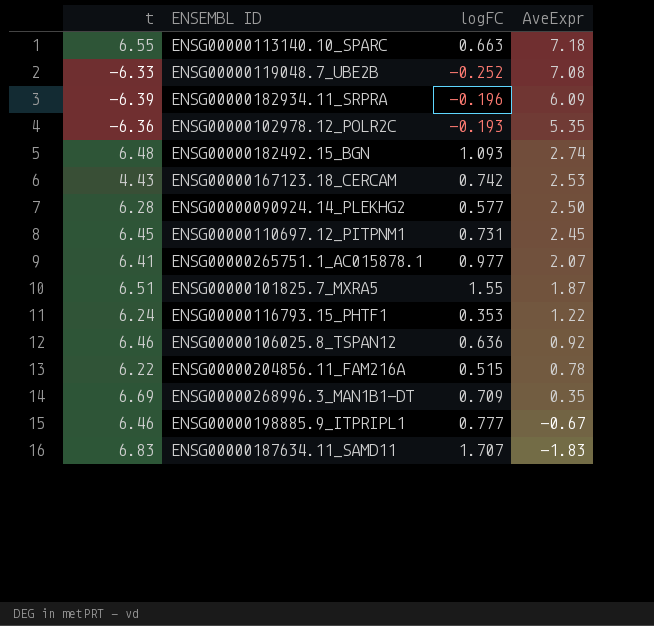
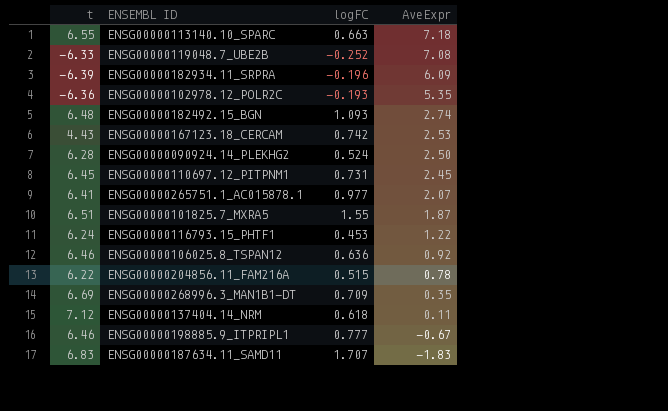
ENSG00000090924.14_PLEKHG2 | logFC: 0.577 -> 0.524
ENSG00000116793.15_PHTF1 | logFC: 0.353 -> 0.453
row ENSG00000137404.14_NRM: none -> 7.12 | 0.618 | 0.11

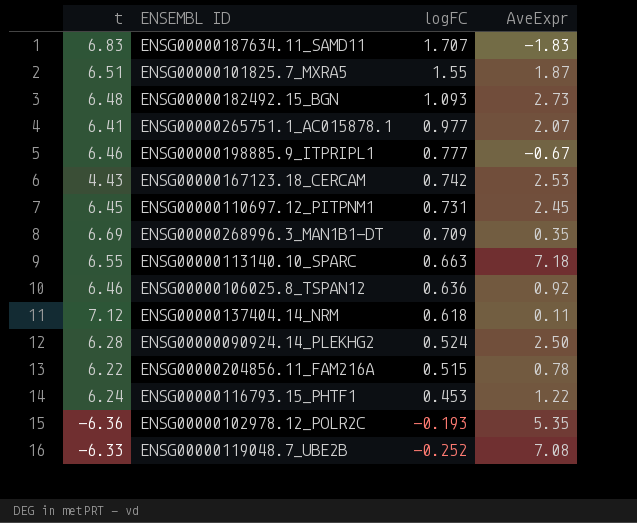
row order: AveExpr descending -> logFC descending
row ENSG00000182934.11_SRPRA: -6.39 | -0.196 | 6.09 -> none
ENSG00000182492.15_BGN | AveExpr: 2.74 -> 2.73

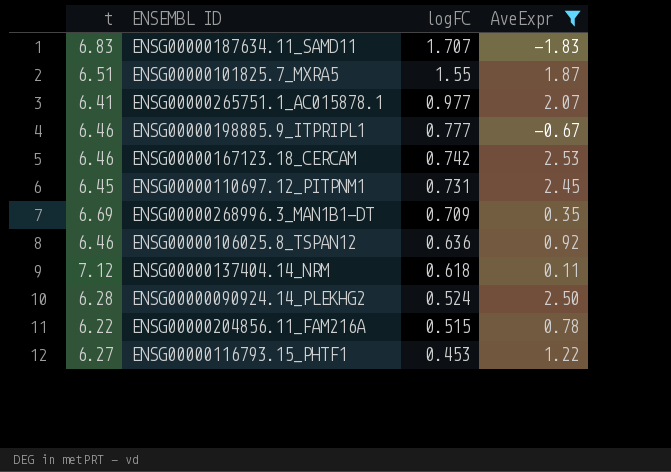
filter: none -> AveExpr <= 2.53
ENSG00000167123.18_CERCAM | t: 4.43 -> 6.46
ENSG00000116793.15_PHTF1 | t: 6.24 -> 6.27

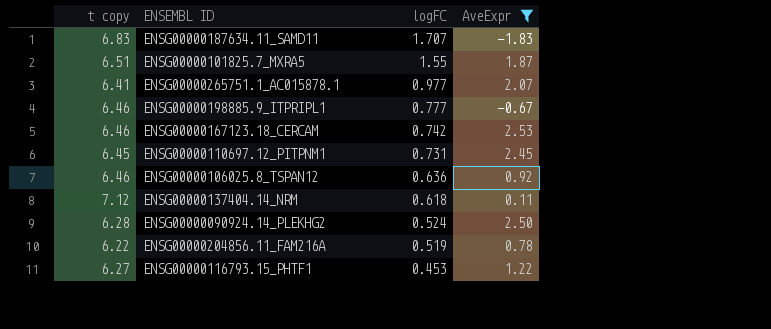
column name: t -> t copy
row ENSG00000268996.3_MAN1B1-DT: 6.69 | 0.709 | 0.35 -> none
ENSG00000204856.11_FAM216A | logFC: 0.515 -> 0.519

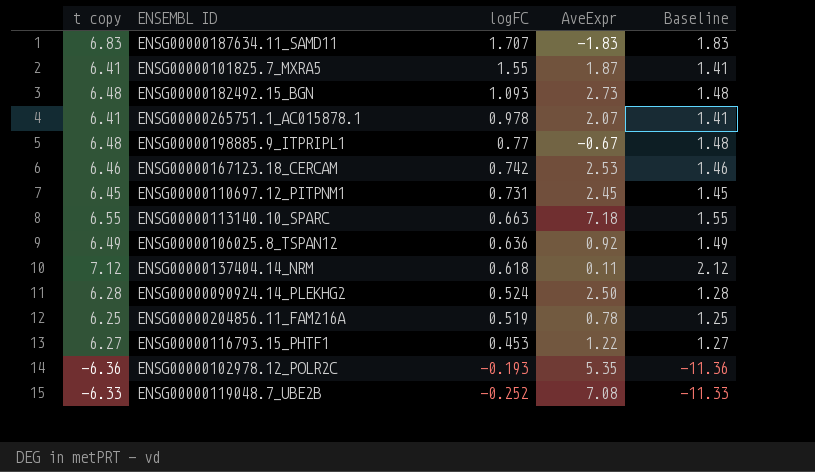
filter: AveExpr <= 2.53 -> none
column Baseline | formula: none -> [t copy] - 5
ENSG00000101825.7_MXRA5 | t copy: 6.51 -> 6.41
ENSG00000265751.1_AC015878.1 | logFC: 0.977 -> 0.978
ENSG00000198885.9_ITPRIPL1 | t copy: 6.46 -> 6.48
ENSG00000198885.9_ITPRIPL1 | logFC: 0.777 -> 0.77
ENSG00000106025.8_TSPAN12 | t copy: 6.46 -> 6.49
ENSG00000204856.11_FAM216A | t copy: 6.22 -> 6.25

